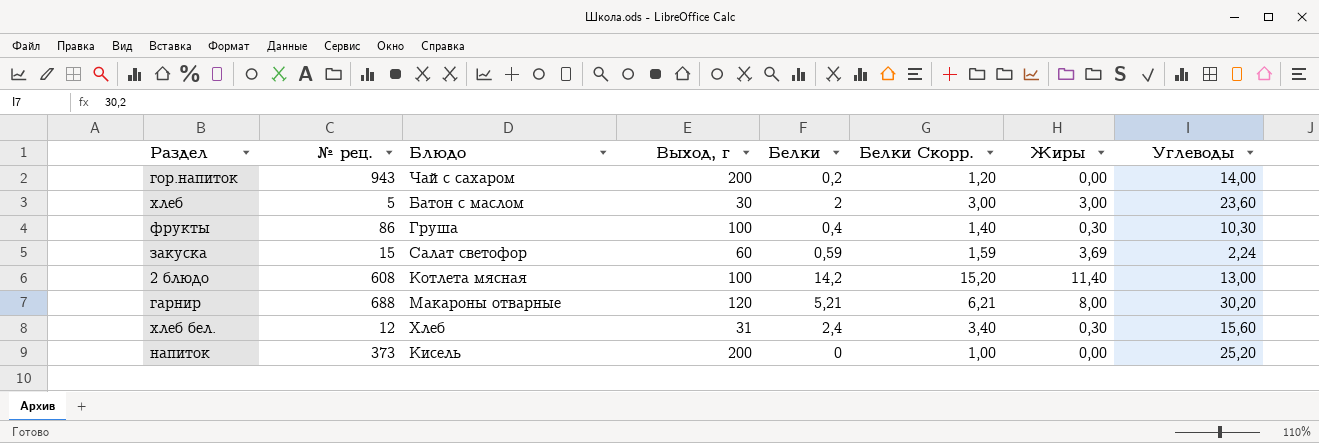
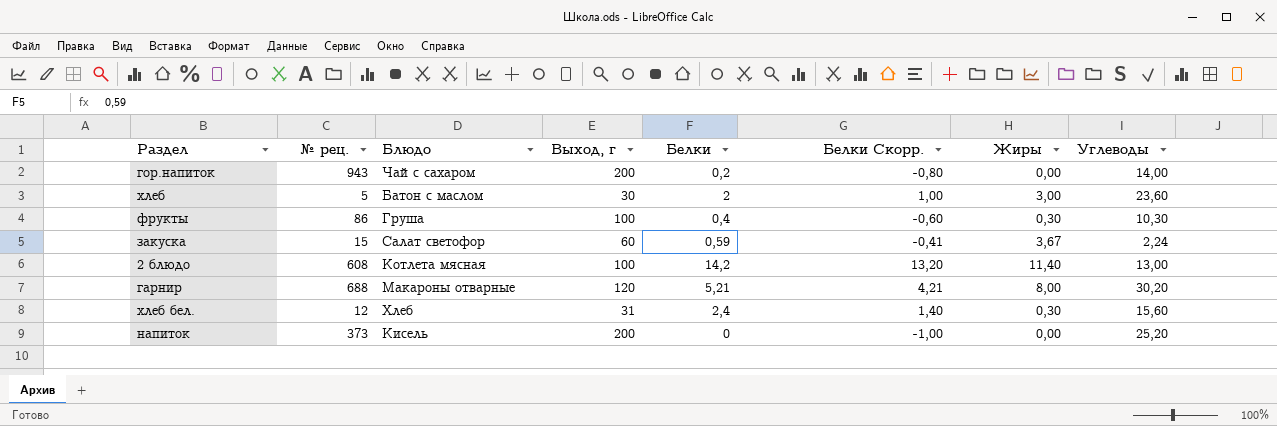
column Белки Скорр. | formula: [Белки] + 1 -> [Белки] - 1
закуска | Жиры: 3,69 -> 3,67

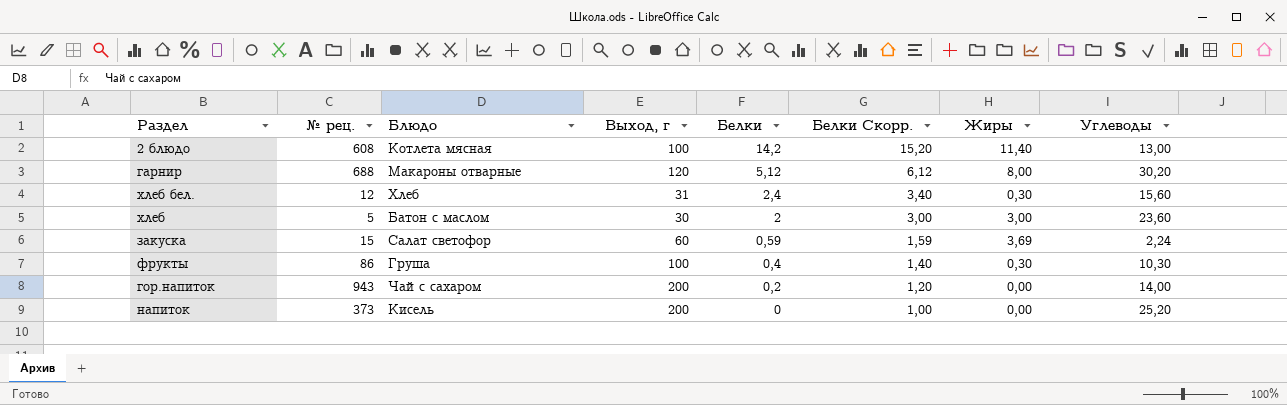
row order: none -> Белки descending
column Белки Скорр. | formula: [Белки] - 1 -> [Белки] + 1
гарнир | Белки: 5,21 -> 5,12
закуска | Жиры: 3,67 -> 3,69

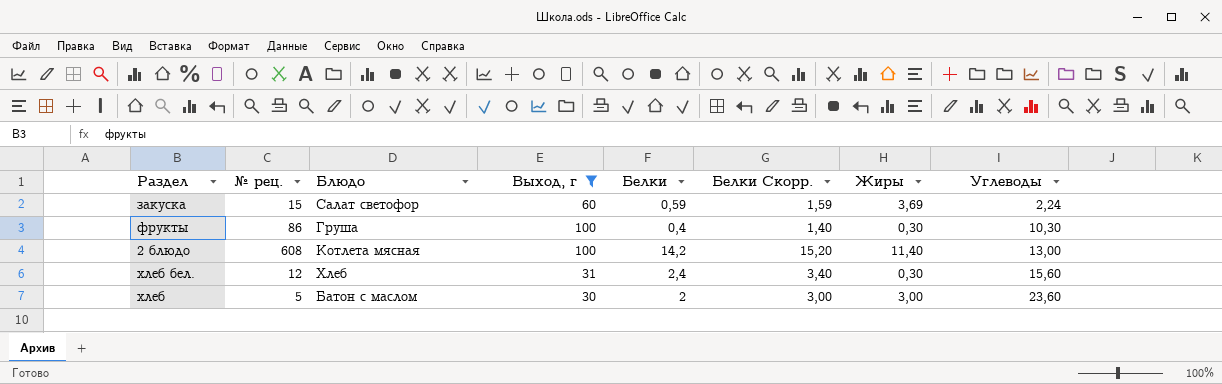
filter: none -> Выход, г <= 100
row order: Белки descending -> Углеводы ascending

